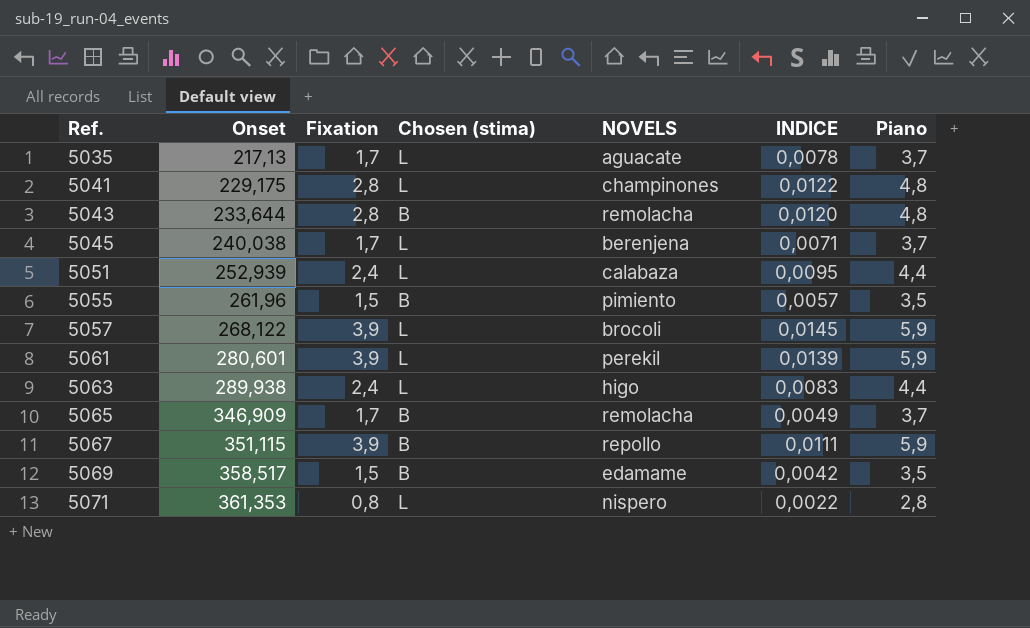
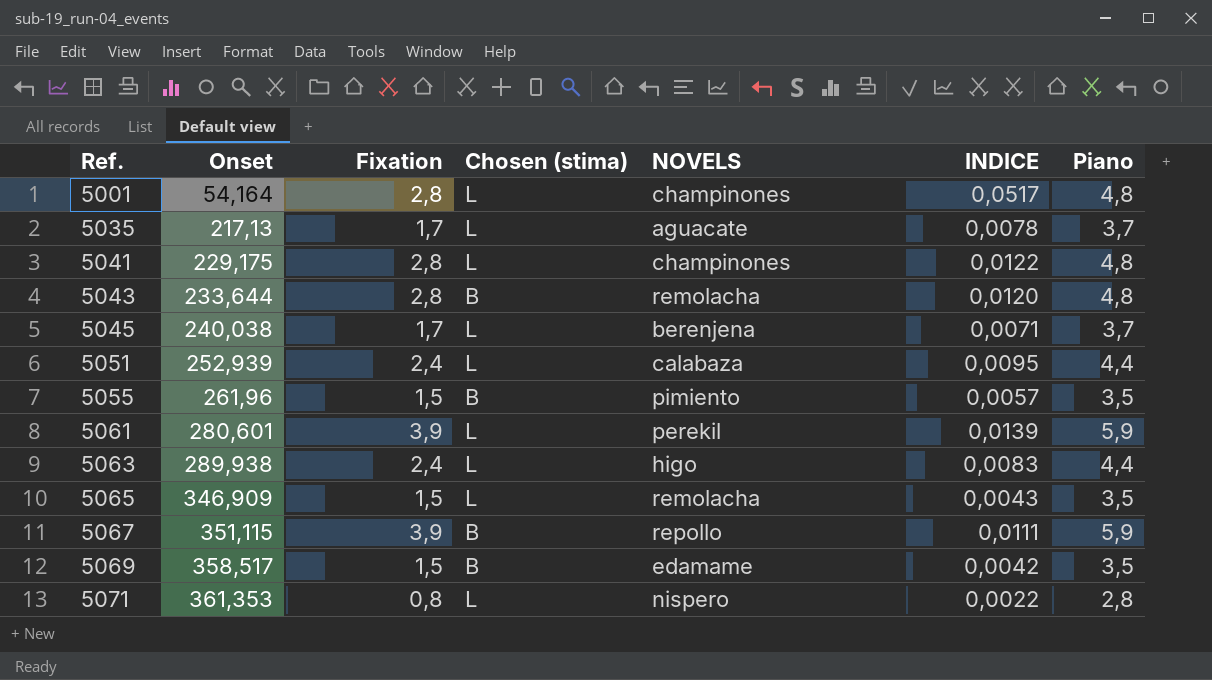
row 5057: 268,122 | 3,9 | L | brocoli | 0,0145 | 5,9 -> none
row 5001: none -> 54,164 | 2,8 | L | champinones | 0,0517 | 4,8
5065 | Fixation: 1,7 -> 1,5
5065 | Chosen (stima): B -> L
5065 | INDICE: 0,0049 -> 0,0043
5065 | Piano: 3,7 -> 3,5

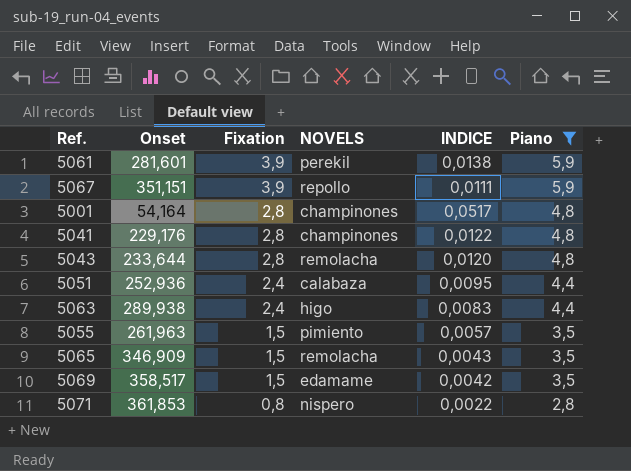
filter: none -> Piano != 3,7
row order: Ref. ascending -> Fixation descending
column Chosen (stima) | position: 4 -> none
5061 | Onset: 280,601 -> 281,601
5061 | INDICE: 0,0139 -> 0,0138
5067 | Onset: 351,115 -> 351,151
5041 | Onset: 229,175 -> 229,176
5051 | Onset: 252,939 -> 252,936
5055 | Onset: 261,96 -> 261,963
5071 | Onset: 361,353 -> 361,853

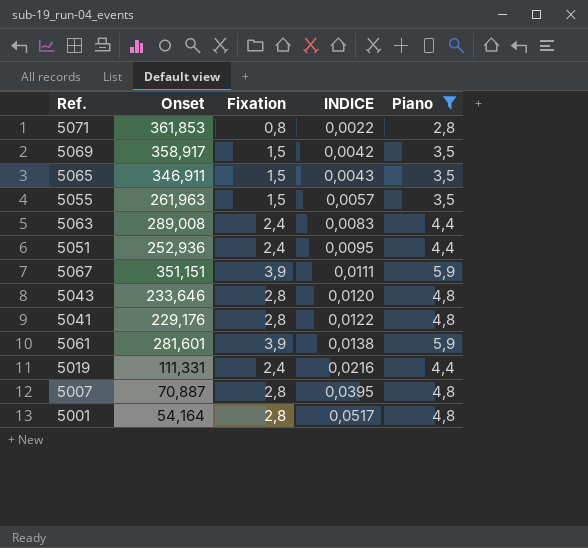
row order: Fixation descending -> INDICE ascending
column NOVELS | position: 4 -> none
5069 | Onset: 358,517 -> 358,917
5065 | Onset: 346,909 -> 346,911
5063 | Onset: 289,938 -> 289,008
5043 | Onset: 233,644 -> 233,646
row 5019: none -> 111,331 | 2,4 | 0,0216 | 4,4
row 5007: none -> 70,887 | 2,8 | 0,0395 | 4,8

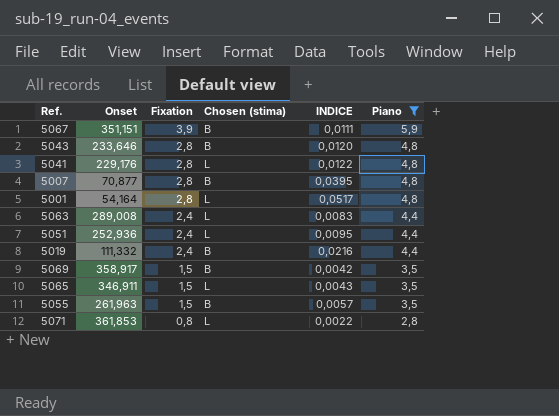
row order: INDICE ascending -> Fixation descending
column Chosen (stima) | position: none -> 4
row 5061: 281,601 | 3,9 | 0,0138 | 5,9 -> none
5007 | Onset: 70,887 -> 70,877
5019 | Onset: 111,331 -> 111,332

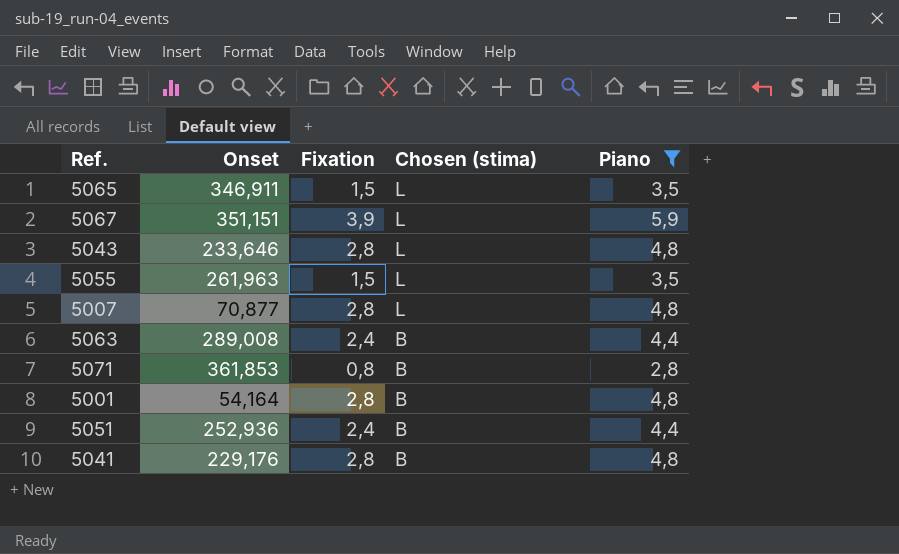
row order: Fixation descending -> Chosen (stima) descending
column INDICE | formula: [Fixation] / [Onset] -> none
row 5019: 111,332 | 2,4 | B | 0,0216 | 4,4 -> none
row 5069: 358,917 | 1,5 | B | 0,0042 | 3,5 -> none
5067 | Chosen (stima): B -> L
5043 | Chosen (stima): B -> L
5055 | Chosen (stima): B -> L
5007 | Chosen (stima): B -> L
5063 | Chosen (stima): L -> B
5071 | Chosen (stima): L -> B
5001 | Chosen (stima): L -> B
5051 | Chosen (stima): L -> B
5041 | Chosen (stima): L -> B

